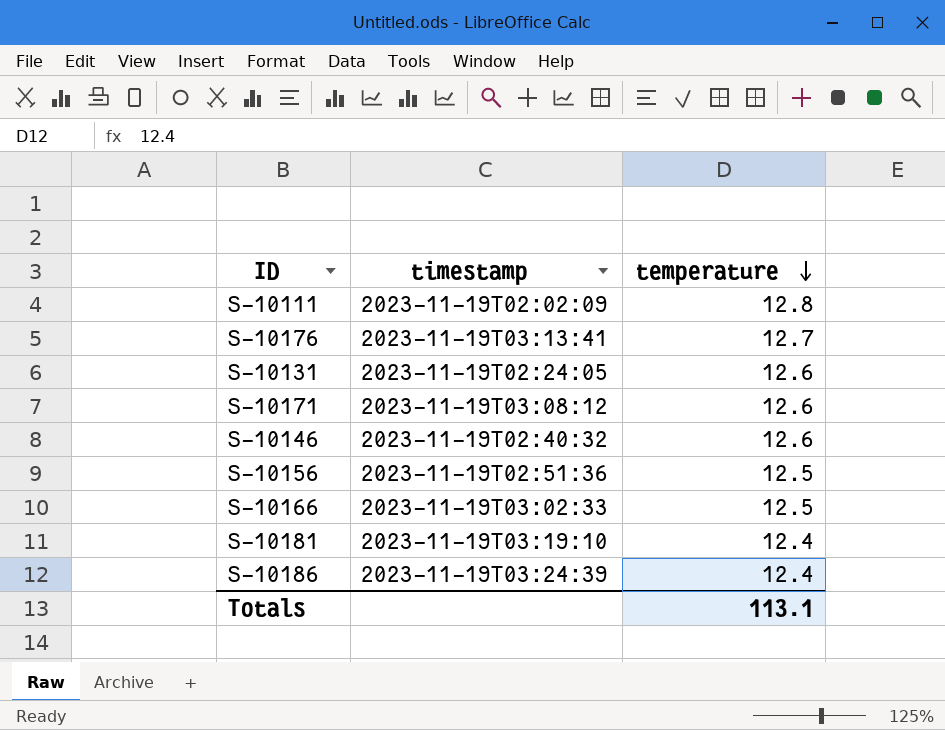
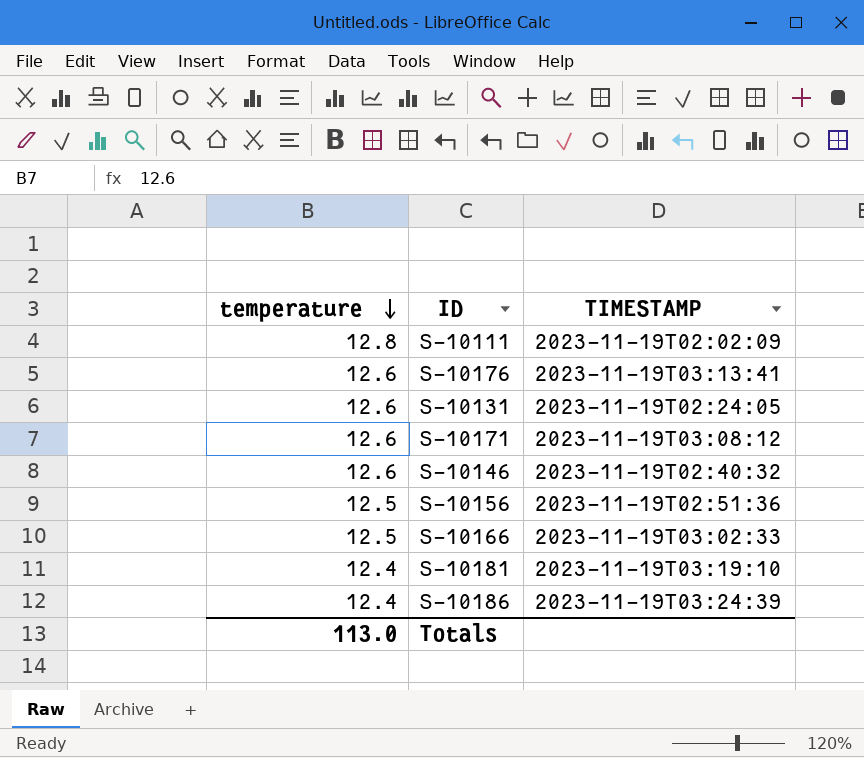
column temperature | position: 3 -> 1
column name: timestamp -> TIMESTAMP
S-10176 | temperature: 12.7 -> 12.6
Totals | temperature: 113.1 -> 113.0

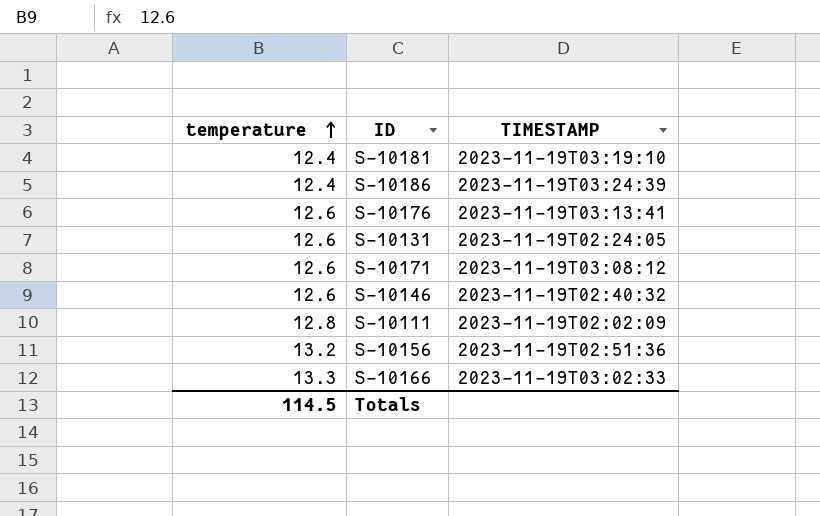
row order: temperature descending -> temperature ascending
S-10156 | temperature: 12.5 -> 13.2
S-10166 | temperature: 12.5 -> 13.3
Totals | temperature: 113.0 -> 114.5

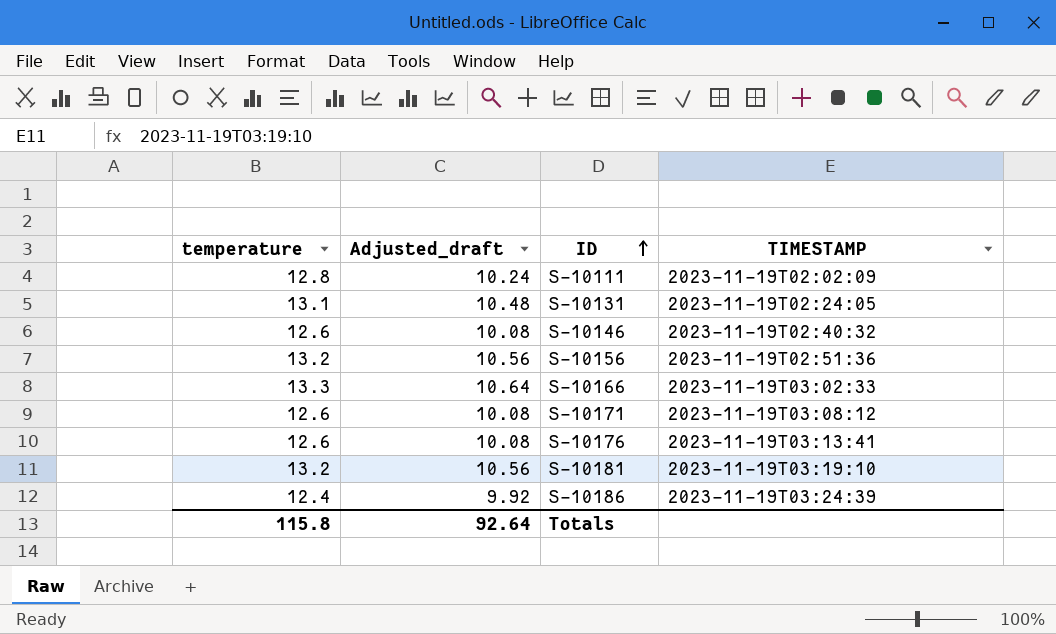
row order: temperature ascending -> ID ascending
column Adjusted_draft | formula: none -> [temperature] * 0.8
S-10131 | temperature: 12.6 -> 13.1
S-10181 | temperature: 12.4 -> 13.2
Totals | temperature: 114.5 -> 115.8

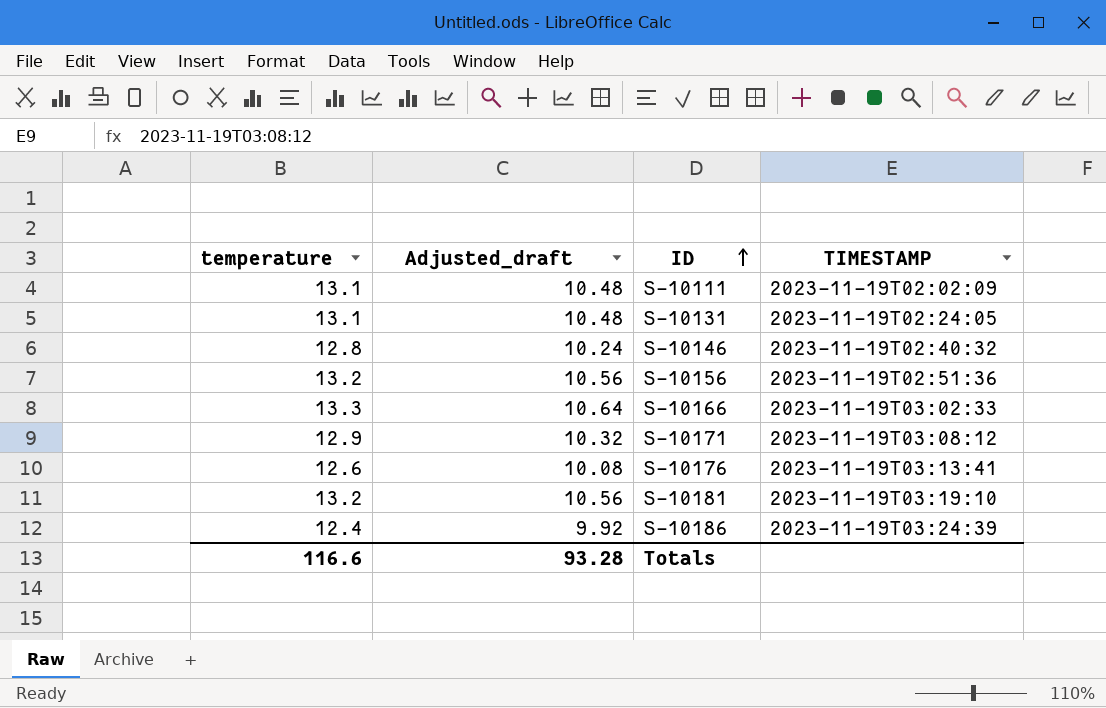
S-10111 | temperature: 12.8 -> 13.1
S-10111 | Adjusted_draft: 10.24 -> 10.48
S-10146 | temperature: 12.6 -> 12.8
S-10146 | Adjusted_draft: 10.08 -> 10.24
S-10171 | temperature: 12.6 -> 12.9
S-10171 | Adjusted_draft: 10.08 -> 10.32
Totals | temperature: 115.8 -> 116.6
Totals | Adjusted_draft: 92.64 -> 93.28

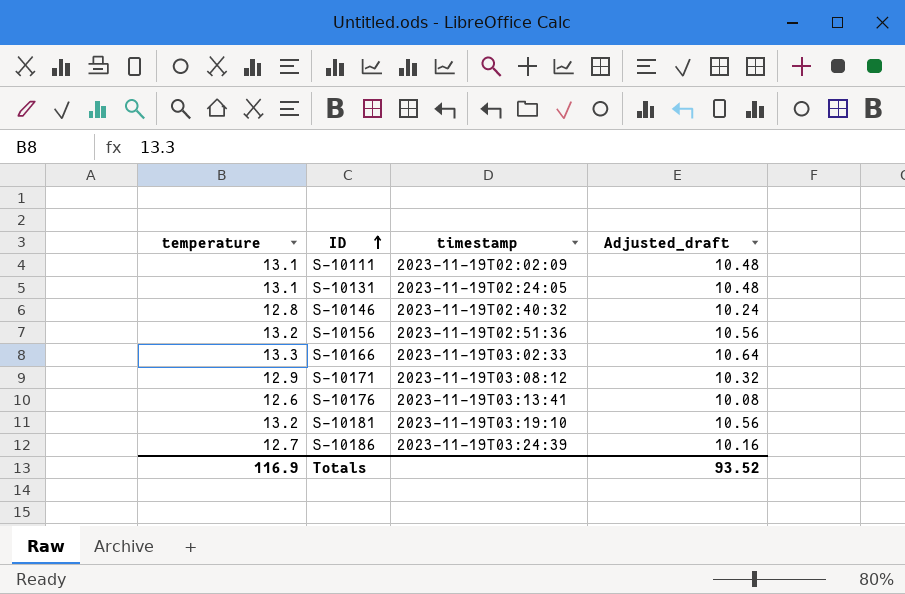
column name: TIMESTAMP -> timestamp
column Adjusted_draft | position: 2 -> 4
S-10186 | temperature: 12.4 -> 12.7
S-10186 | Adjusted_draft: 9.92 -> 10.16
Totals | temperature: 116.6 -> 116.9
Totals | Adjusted_draft: 93.28 -> 93.52

